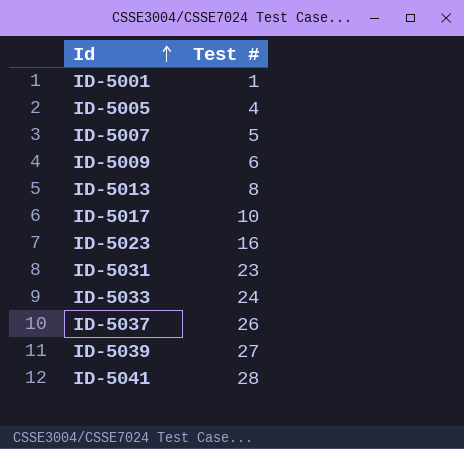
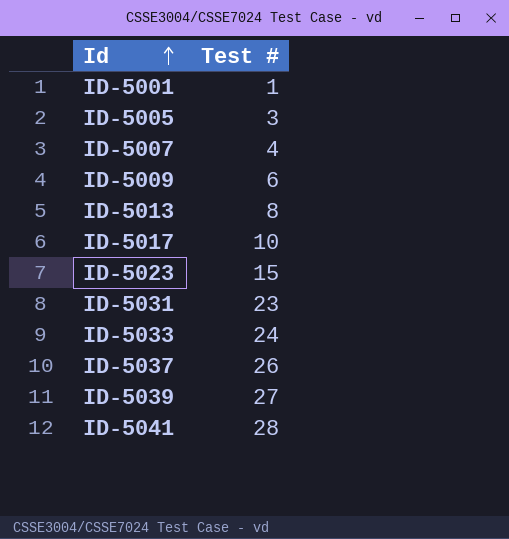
ID-5005 | Test #: 4 -> 3
ID-5007 | Test #: 5 -> 4
ID-5023 | Test #: 16 -> 15

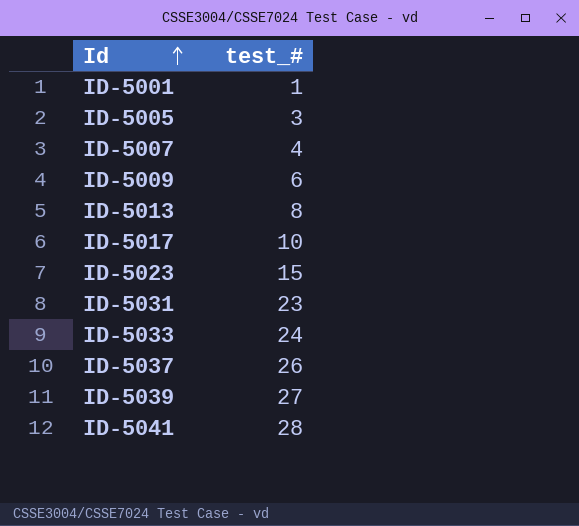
column name: Test # -> test_#

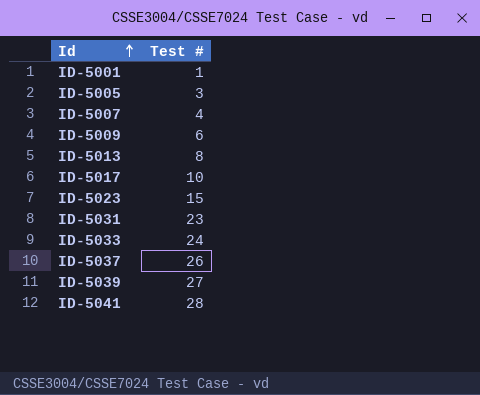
column name: test_# -> Test #

